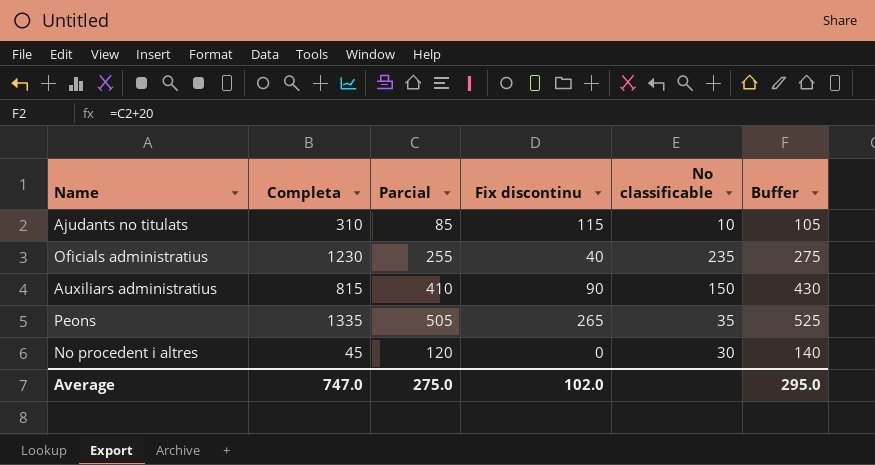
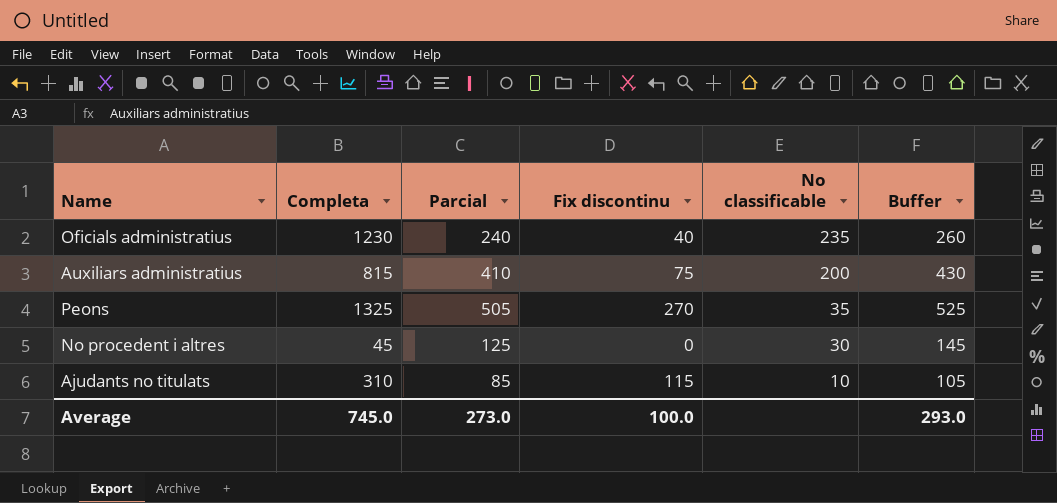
row order: none -> No classificable descending
Oficials administratius | Parcial: 255 -> 240
Oficials administratius | Buffer: 275 -> 260
Auxiliars administratius | Fix discontinu: 90 -> 75
Auxiliars administratius | No classificable: 150 -> 200
Peons | Completa: 1335 -> 1325
Peons | Fix discontinu: 265 -> 270
No procedent i altres | Parcial: 120 -> 125
No procedent i altres | Buffer: 140 -> 145
Average | Completa: 747.0 -> 745.0
Average | Parcial: 275.0 -> 273.0
Average | Fix discontinu: 102.0 -> 100.0
Average | Buffer: 295.0 -> 293.0

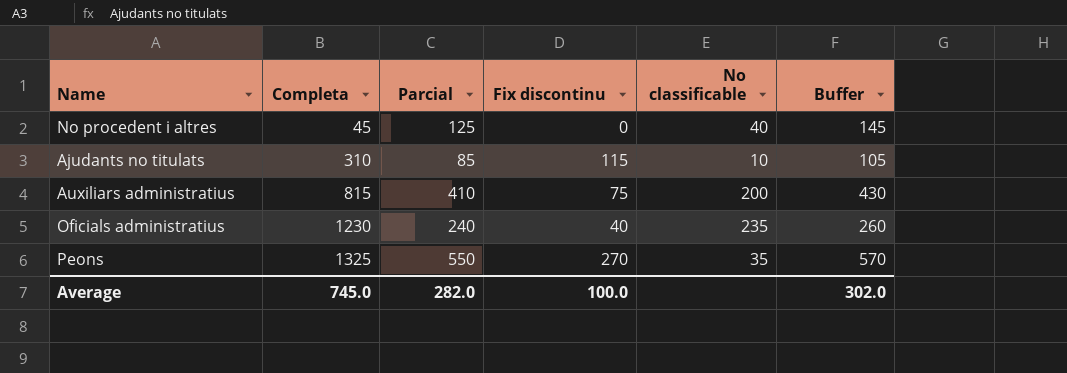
row order: No classificable descending -> Completa ascending
No procedent i altres | No classificable: 30 -> 40
Peons | Parcial: 505 -> 550
Peons | Buffer: 525 -> 570
Average | Parcial: 273.0 -> 282.0
Average | Buffer: 293.0 -> 302.0

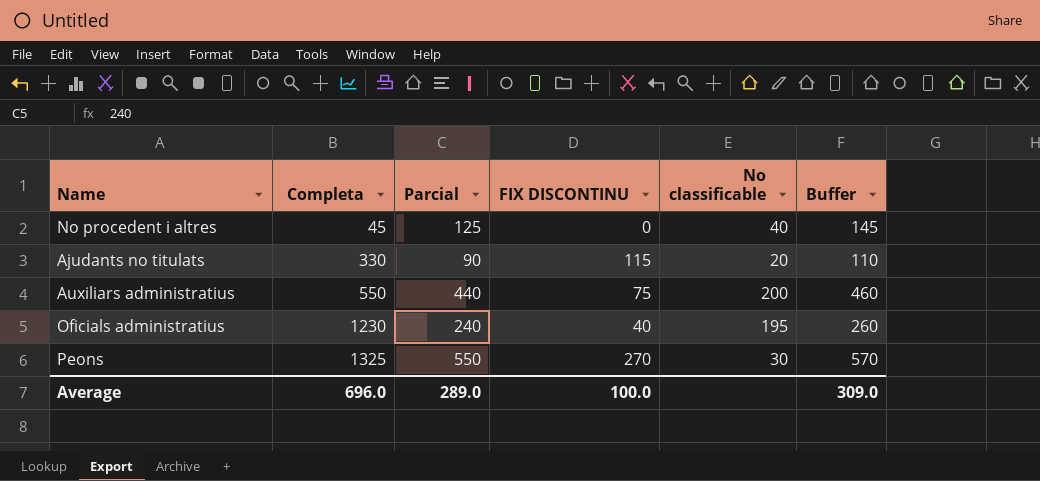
column name: Fix discontinu -> FIX DISCONTINU
Ajudants no titulats | Completa: 310 -> 330
Ajudants no titulats | Parcial: 85 -> 90
Ajudants no titulats | No classificable: 10 -> 20
Ajudants no titulats | Buffer: 105 -> 110
Auxiliars administratius | Completa: 815 -> 550
Auxiliars administratius | Parcial: 410 -> 440
Auxiliars administratius | Buffer: 430 -> 460
Oficials administratius | No classificable: 235 -> 195
Peons | No classificable: 35 -> 30
Average | Completa: 745.0 -> 696.0
Average | Parcial: 282.0 -> 289.0
Average | Buffer: 302.0 -> 309.0

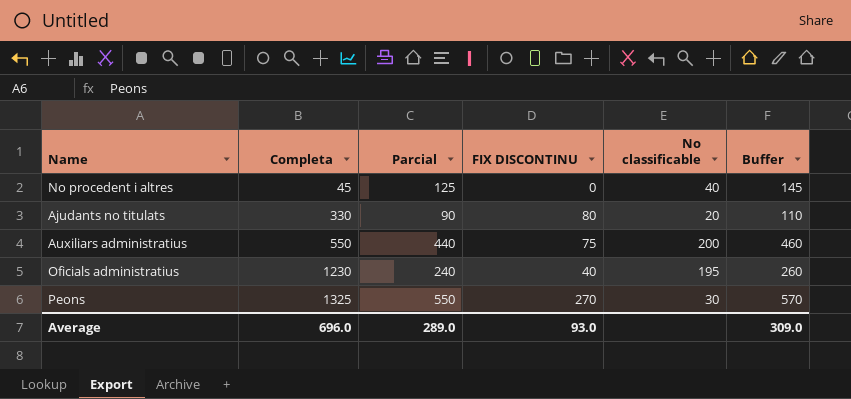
Ajudants no titulats | FIX DISCONTINU: 115 -> 80
Average | FIX DISCONTINU: 100.0 -> 93.0

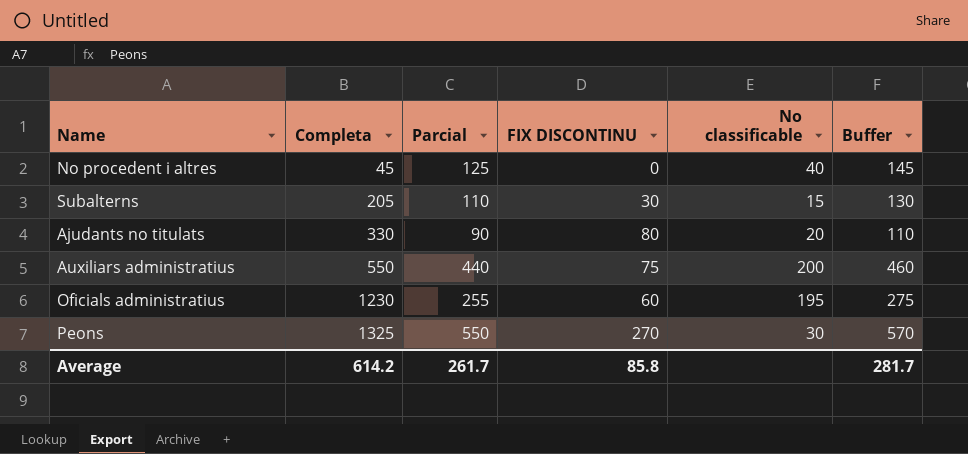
row Subalterns: none -> 205 | 110 | 30 | 15 | 130
Oficials administratius | Parcial: 240 -> 255
Oficials administratius | FIX DISCONTINU: 40 -> 60
Oficials administratius | Buffer: 260 -> 275
Average | Completa: 696.0 -> 614.2
Average | Parcial: 289.0 -> 261.7
Average | FIX DISCONTINU: 93.0 -> 85.8
Average | Buffer: 309.0 -> 281.7

